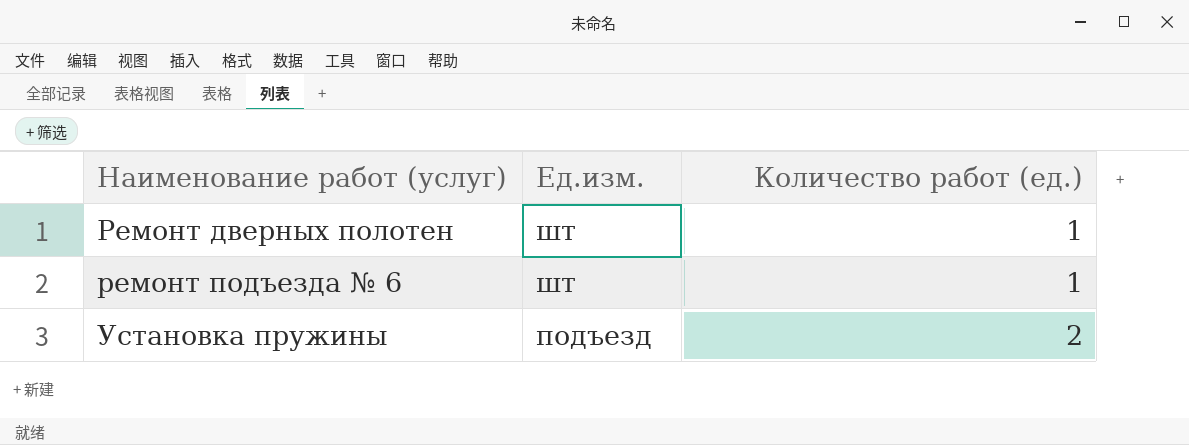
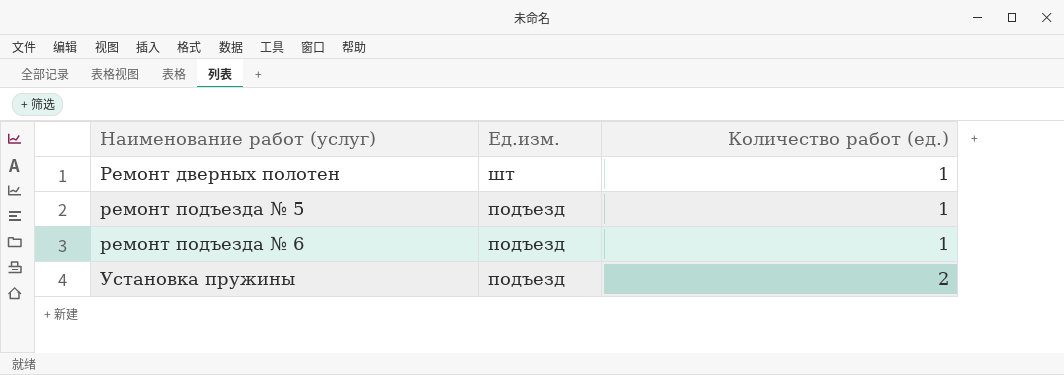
row ремонт подъезда № 5: none -> подъезд | 1
ремонт подъезда № 6 | Ед.изм.: шт -> подъезд

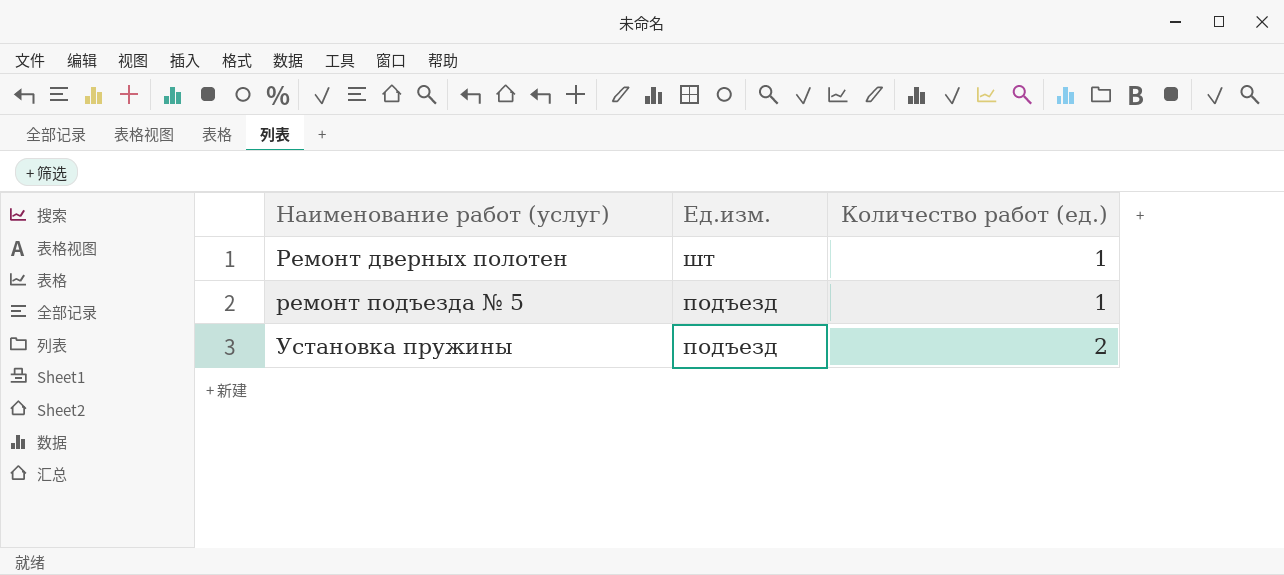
row ремонт подъезда № 6: подъезд | 1 -> none

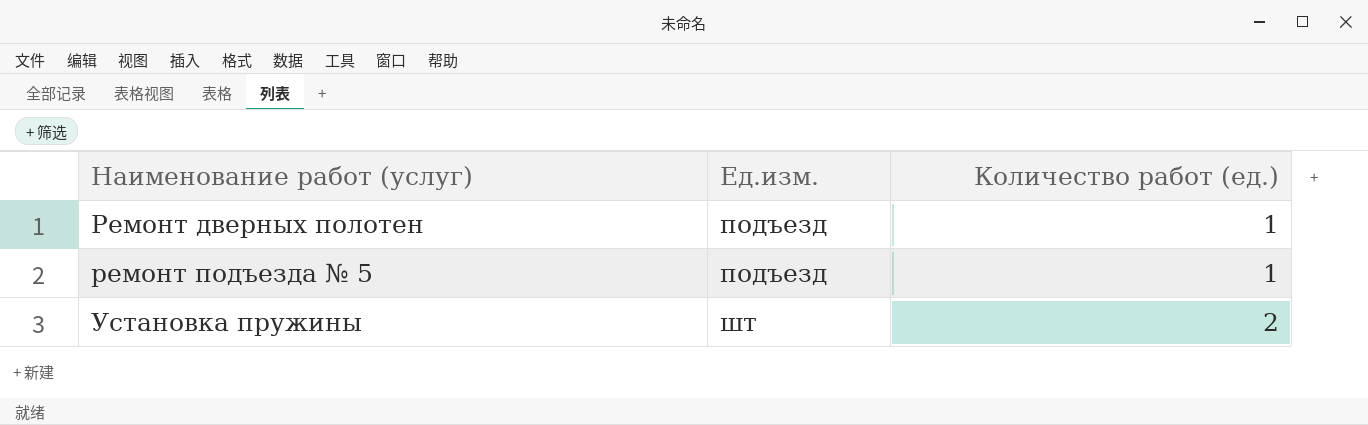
Ремонт дверных полотен | Ед.изм.: шт -> подъезд
Установка пружины | Ед.изм.: подъезд -> шт

